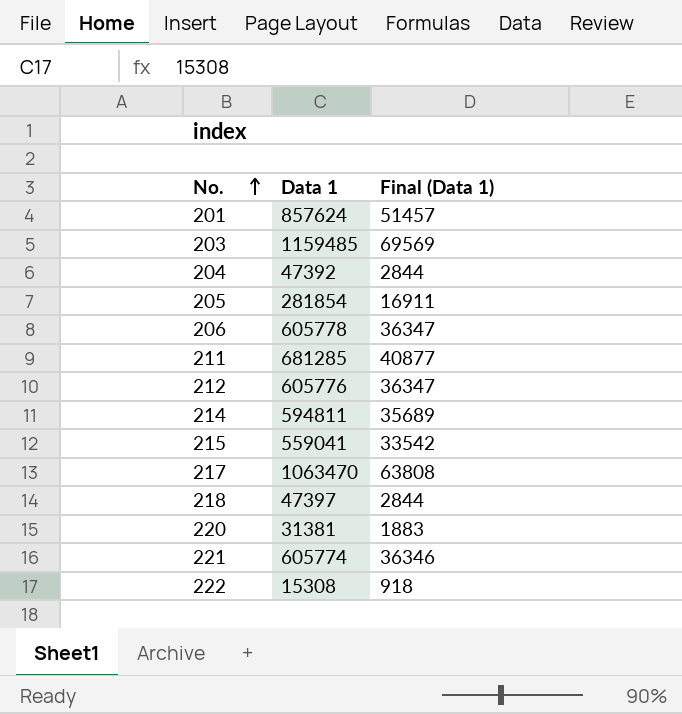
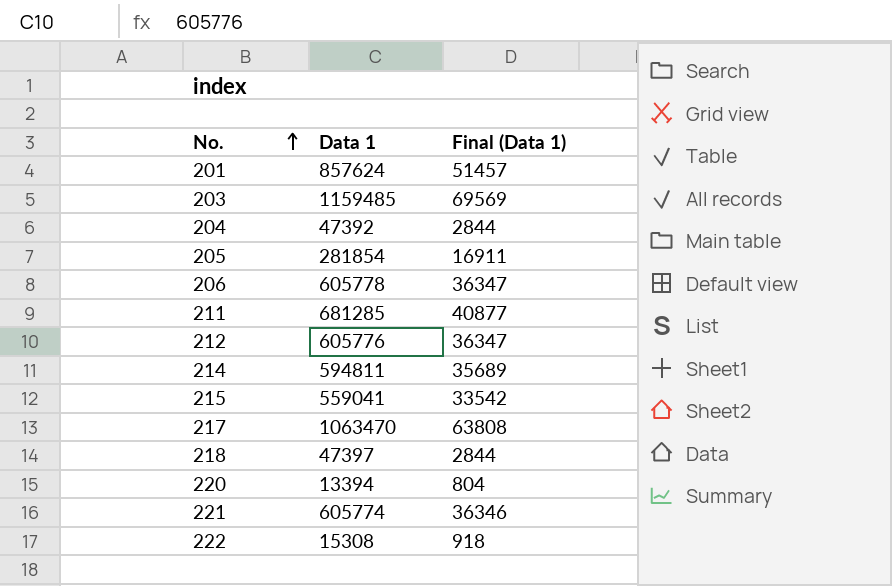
220 | Data 1: 31381 -> 13394
220 | Final (Data 1): 1883 -> 804

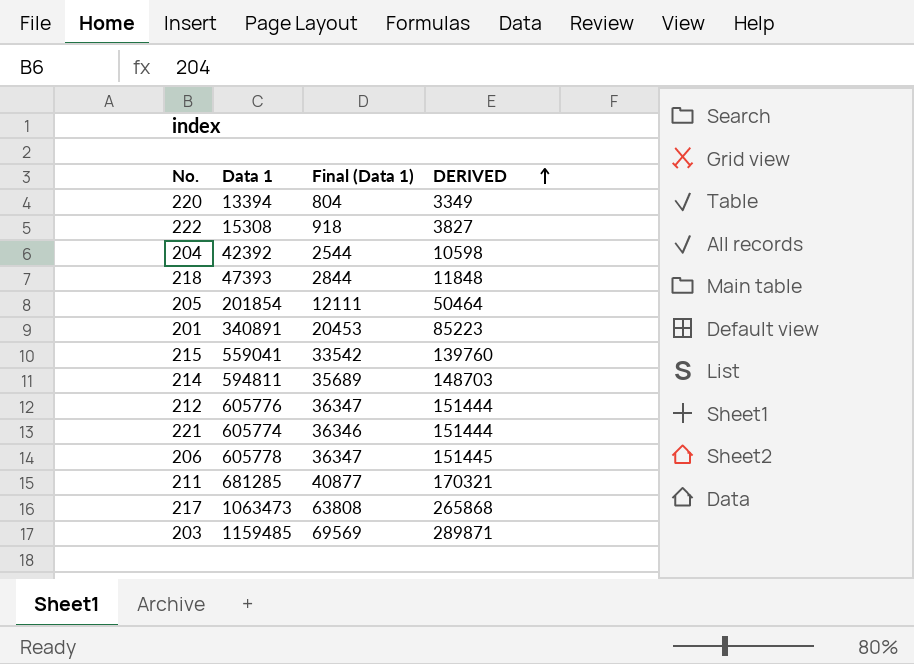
row order: No. ascending -> DERIVED ascending
column DERIVED | formula: none -> [Data 1] * 0.25
204 | Data 1: 47392 -> 42392
204 | Final (Data 1): 2844 -> 2544
218 | Data 1: 47397 -> 47393
205 | Data 1: 281854 -> 201854
205 | Final (Data 1): 16911 -> 12111
201 | Data 1: 857624 -> 340891
201 | Final (Data 1): 51457 -> 20453
217 | Data 1: 1063470 -> 1063473

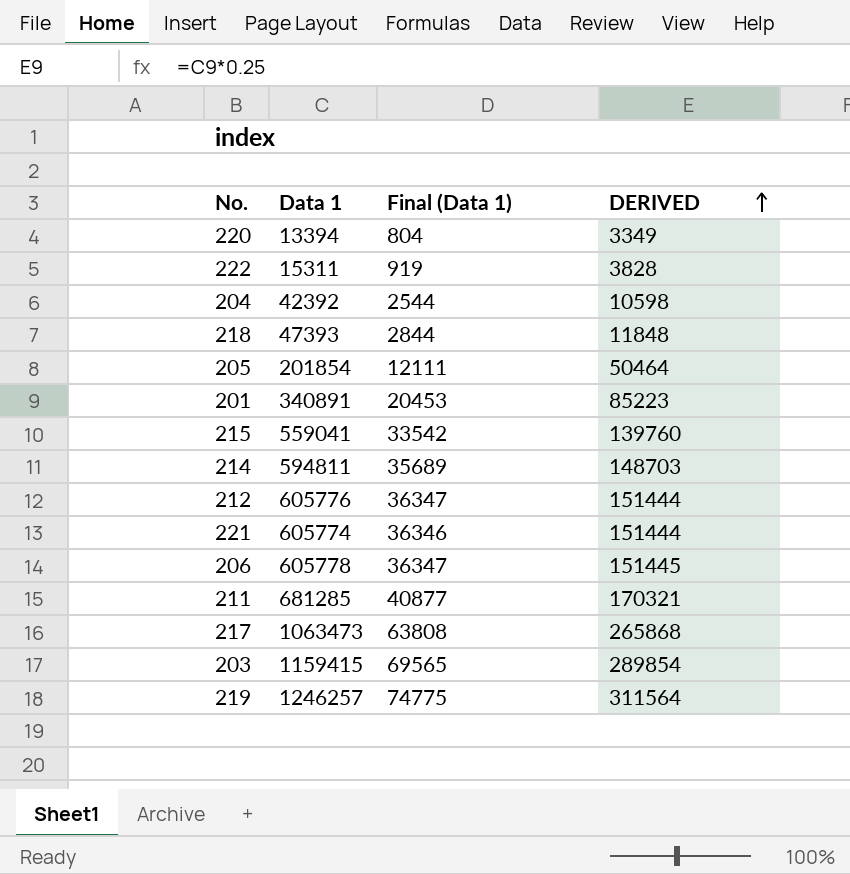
222 | Data 1: 15308 -> 15311
222 | Final (Data 1): 918 -> 919
222 | DERIVED: 3827 -> 3828
203 | Data 1: 1159485 -> 1159415
203 | Final (Data 1): 69569 -> 69565
203 | DERIVED: 289871 -> 289854
row 219: none -> 1246257 | 74775 | 311564

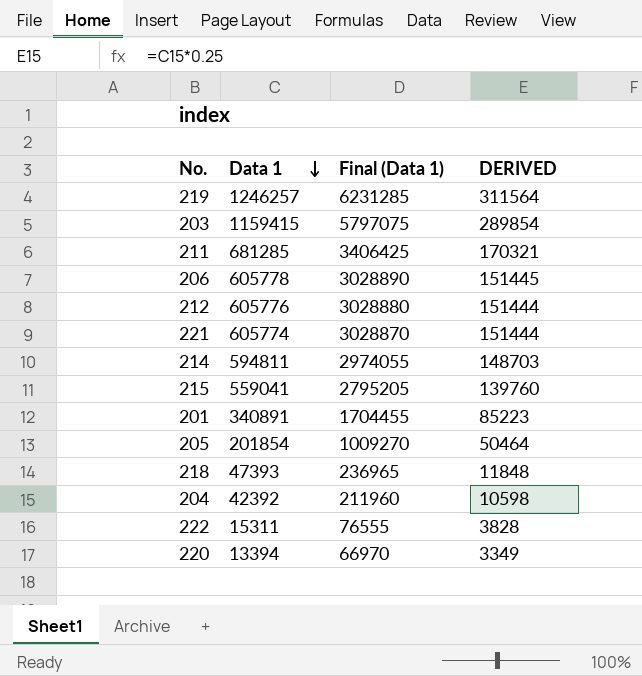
row order: DERIVED ascending -> Data 1 descending
column Final (Data 1) | formula: [Data 1] * 0.06 -> [Data 1] * 5
row 217: 1063473 | 63808 | 265868 -> none

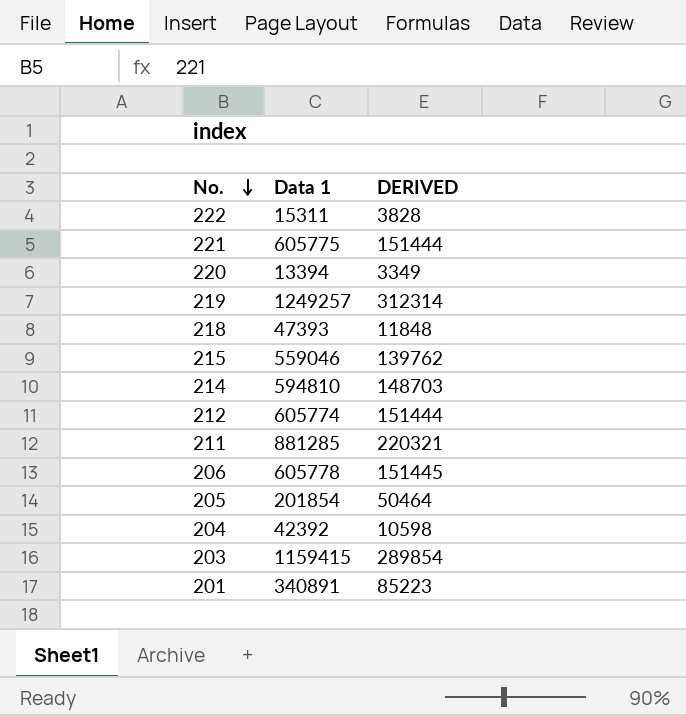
row order: Data 1 descending -> No. descending
column Final (Data 1) | formula: [Data 1] * 5 -> none
221 | Data 1: 605774 -> 605775
219 | Data 1: 1246257 -> 1249257
219 | DERIVED: 311564 -> 312314
215 | Data 1: 559041 -> 559046
215 | DERIVED: 139760 -> 139762
214 | Data 1: 594811 -> 594810
212 | Data 1: 605776 -> 605774
211 | Data 1: 681285 -> 881285
211 | DERIVED: 170321 -> 220321

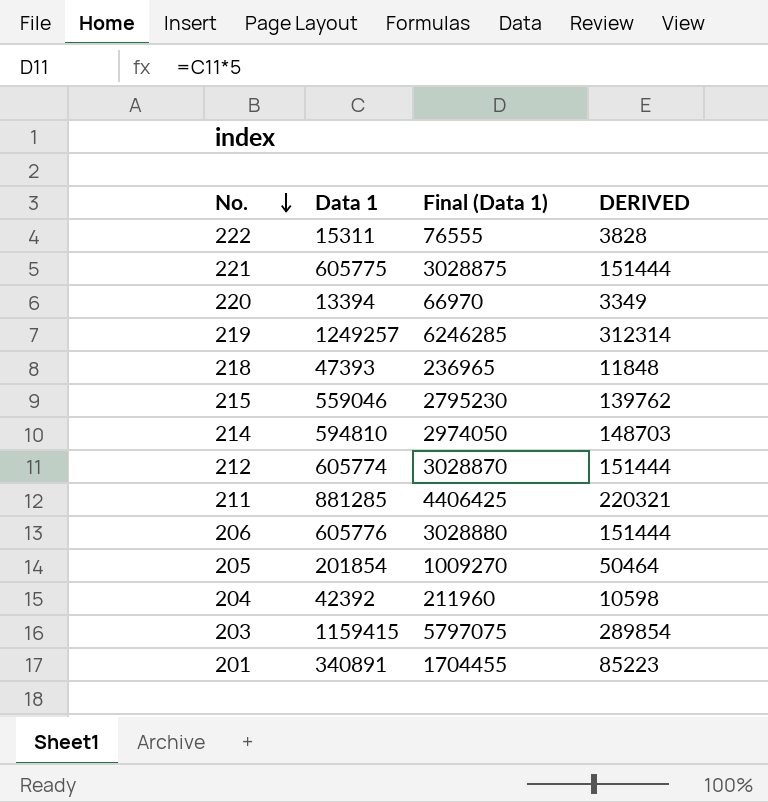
column Final (Data 1) | formula: none -> [Data 1] * 5
206 | Data 1: 605778 -> 605776
206 | DERIVED: 151445 -> 151444

